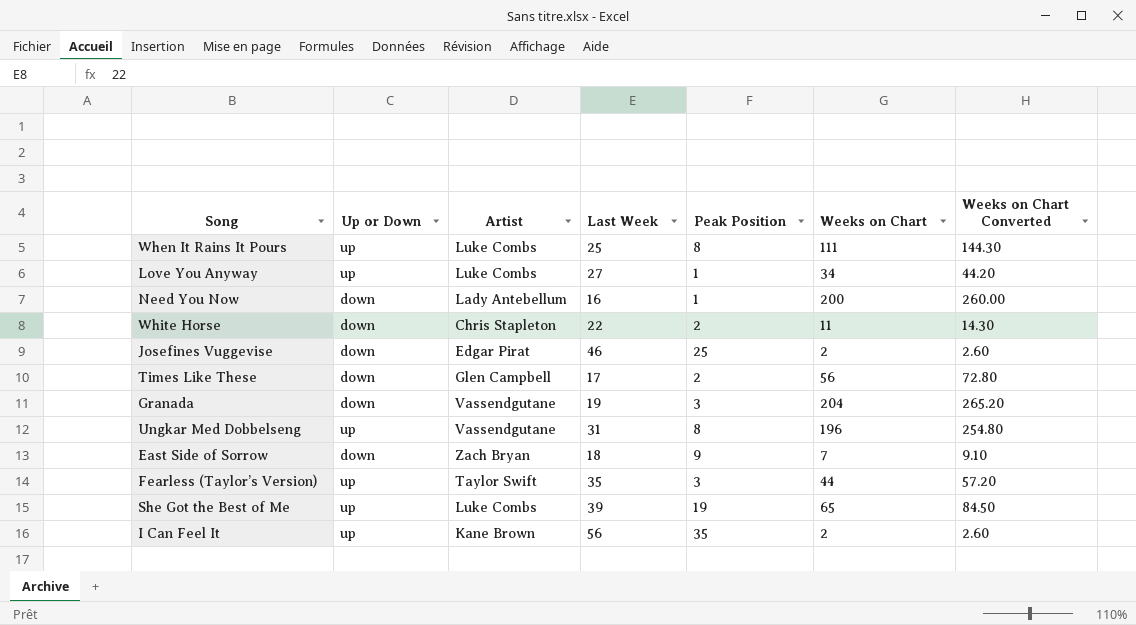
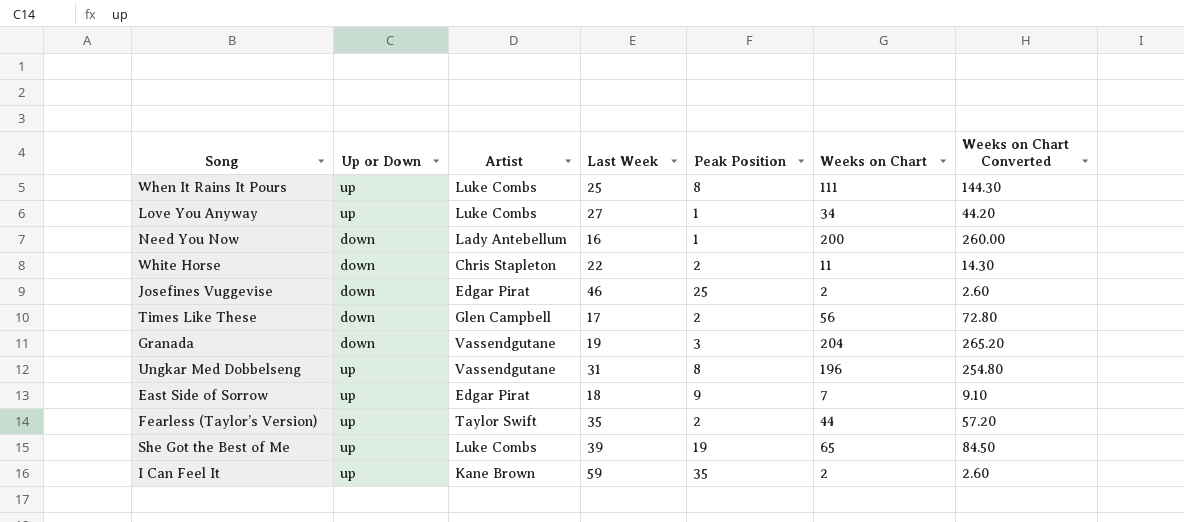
East Side of Sorrow | Up or Down: down -> up
East Side of Sorrow | Artist: Zach Bryan -> Edgar Pirat
Fearless (Taylor’s Version) | Peak Position: 3 -> 2
I Can Feel It | Last Week: 56 -> 59

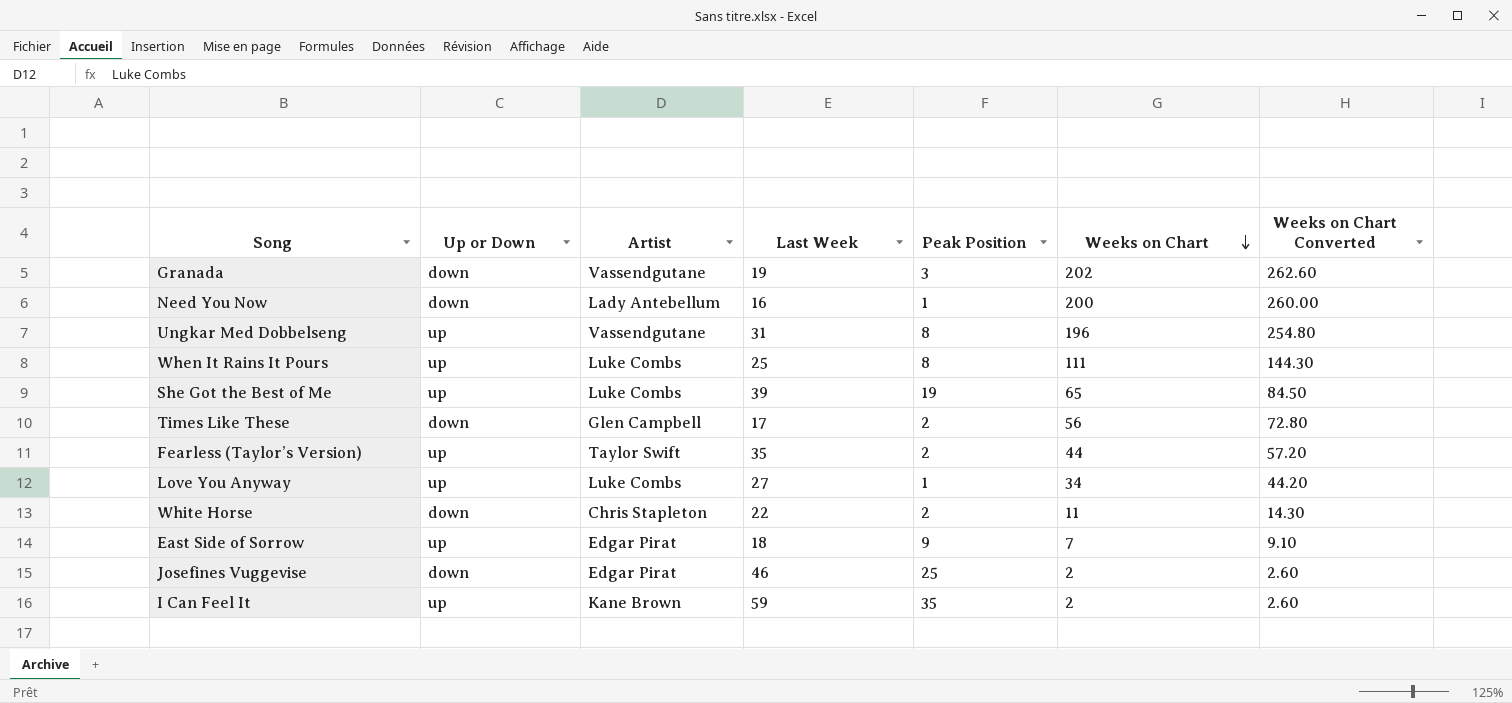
row order: none -> Weeks on Chart descending
Granada | Weeks on Chart: 204 -> 202
Granada | Weeks on Chart Converted: 265.20 -> 262.60

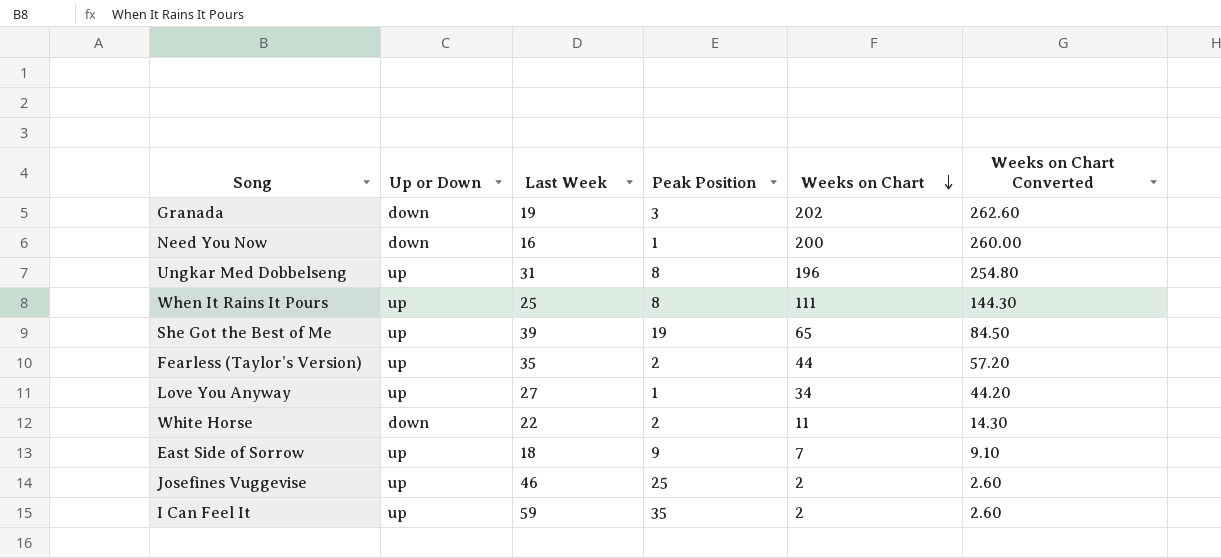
column Artist | position: 3 -> none
row Times Like These: down | Glen Campbell | 17 | 2 | 56 | 72.80 -> none
Josefines Vuggevise | Up or Down: down -> up

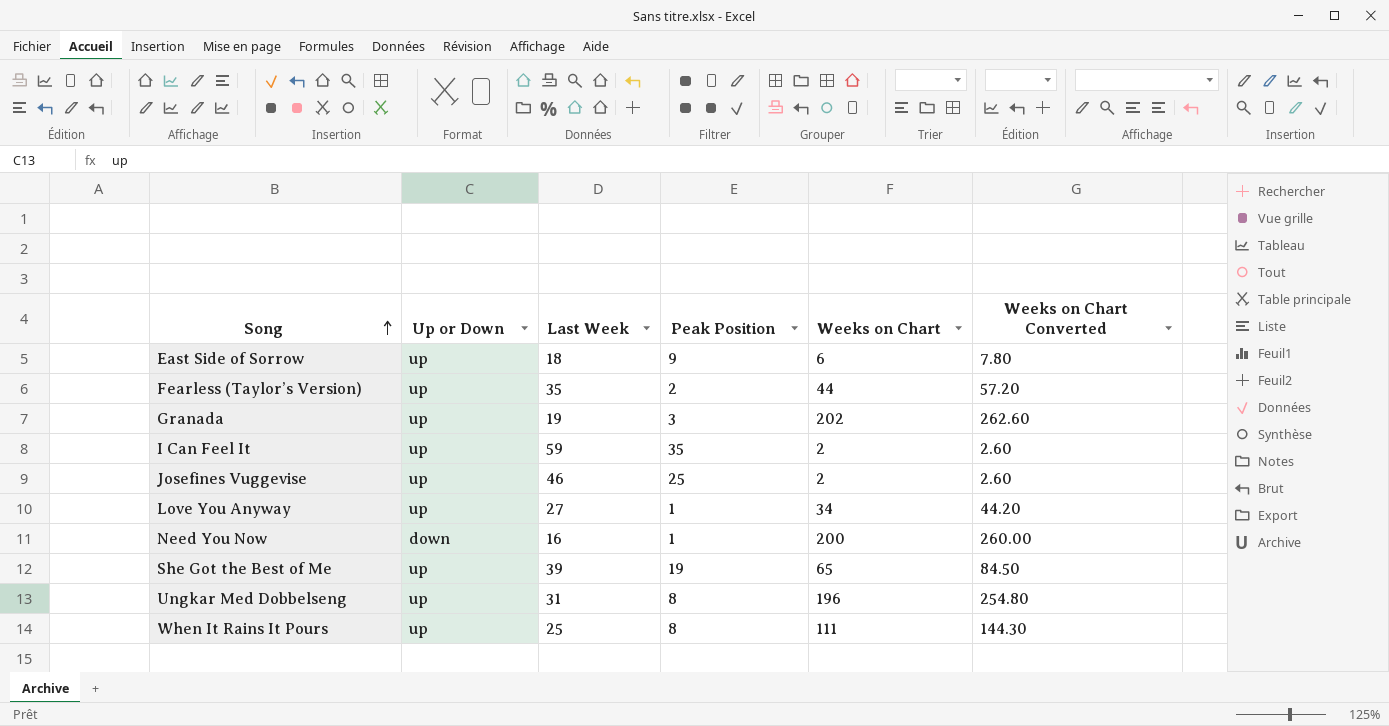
row order: Weeks on Chart descending -> Song ascending
row White Horse: down | 22 | 2 | 11 | 14.30 -> none
East Side of Sorrow | Weeks on Chart: 7 -> 6
East Side of Sorrow | Weeks on Chart Converted: 9.10 -> 7.80
Granada | Up or Down: down -> up

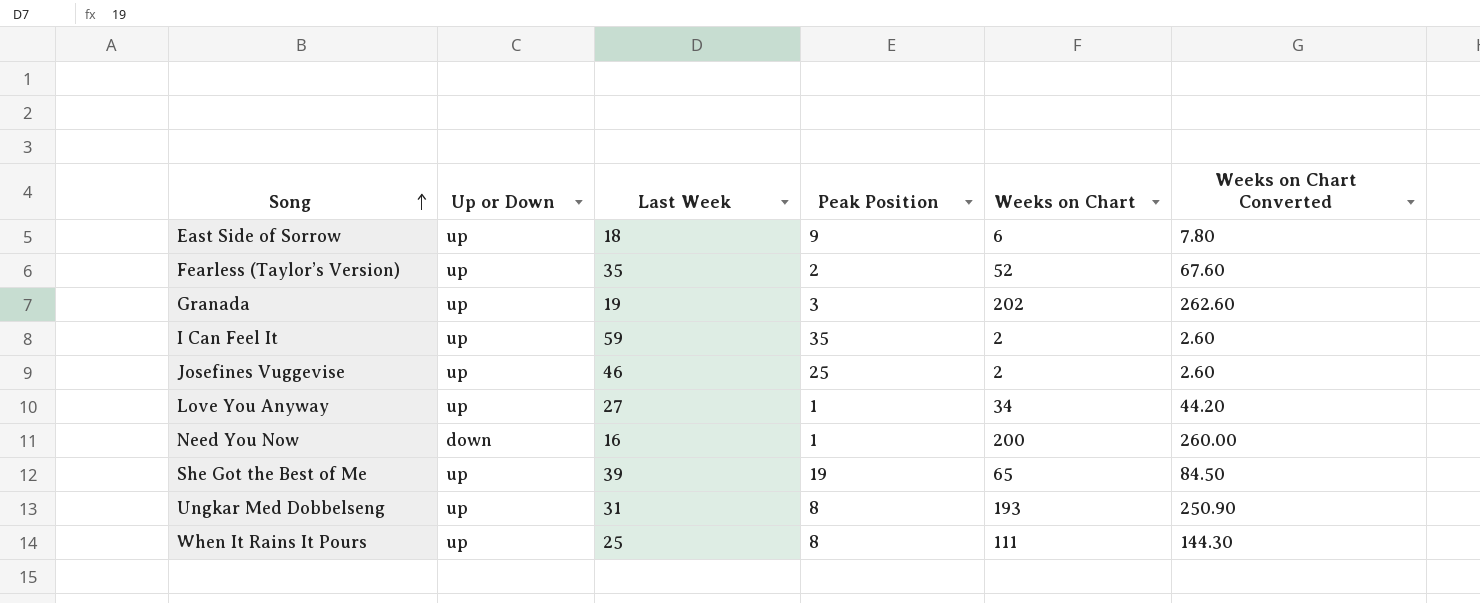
Fearless (Taylor’s Version) | Weeks on Chart: 44 -> 52
Fearless (Taylor’s Version) | Weeks on Chart Converted: 57.20 -> 67.60
Ungkar Med Dobbelseng | Weeks on Chart: 196 -> 193
Ungkar Med Dobbelseng | Weeks on Chart Converted: 254.80 -> 250.90

